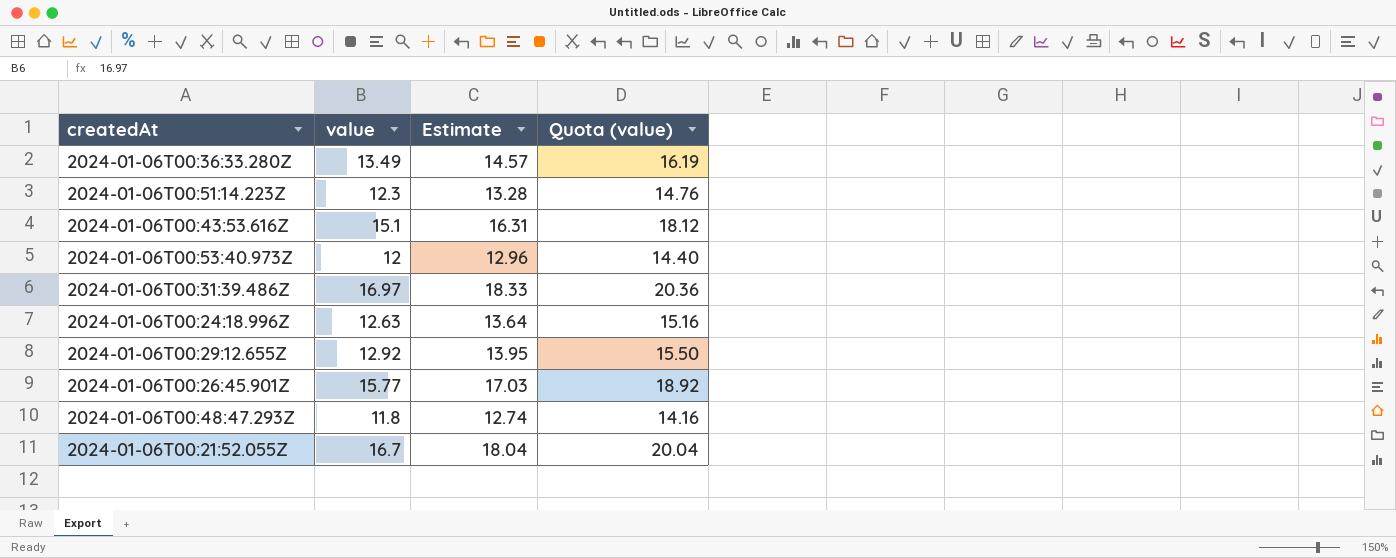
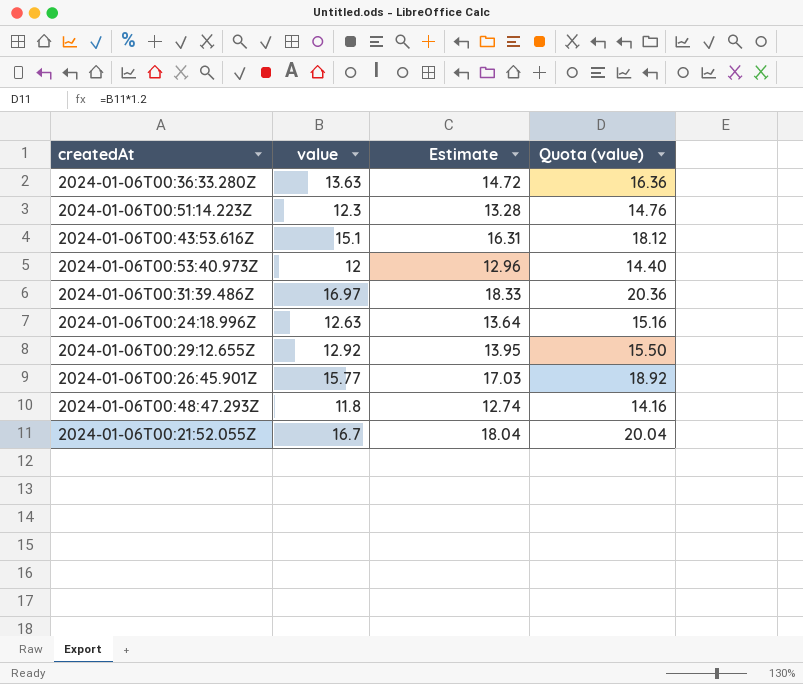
2024-01-06T00:36:33.280Z | value: 13.49 -> 13.63
2024-01-06T00:36:33.280Z | Estimate: 14.57 -> 14.72
2024-01-06T00:36:33.280Z | Quota (value): 16.19 -> 16.36

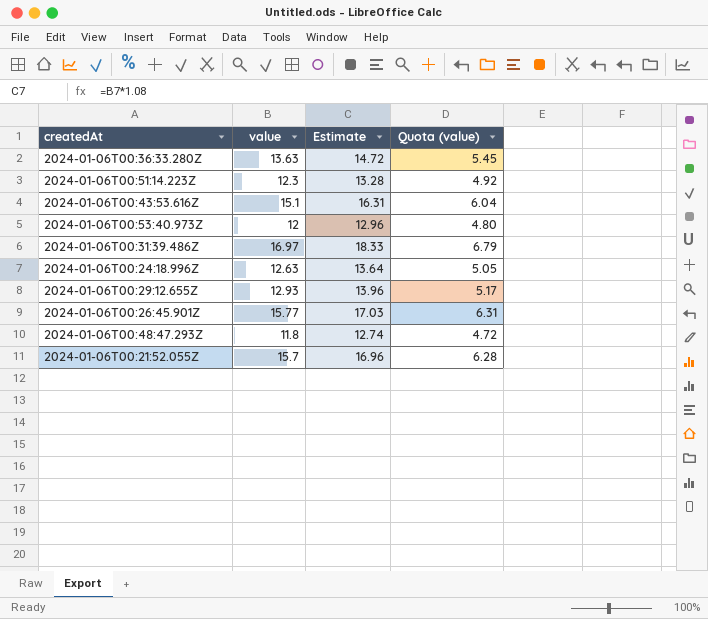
column Quota (value) | formula: [value] * 1.2 -> [value] * 0.4
2024-01-06T00:29:12.655Z | value: 12.92 -> 12.93
2024-01-06T00:29:12.655Z | Estimate: 13.95 -> 13.96
2024-01-06T00:21:52.055Z | value: 16.7 -> 15.7
2024-01-06T00:21:52.055Z | Estimate: 18.04 -> 16.96

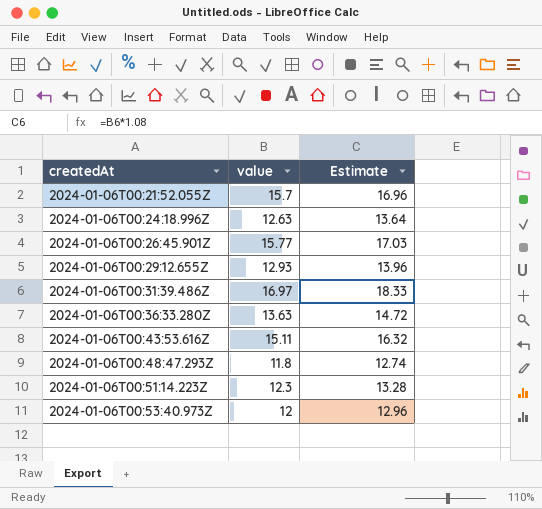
row order: none -> createdAt ascending
column Quota (value) | formula: [value] * 0.4 -> none
2024-01-06T00:43:53.616Z | value: 15.1 -> 15.11
2024-01-06T00:43:53.616Z | Estimate: 16.31 -> 16.32

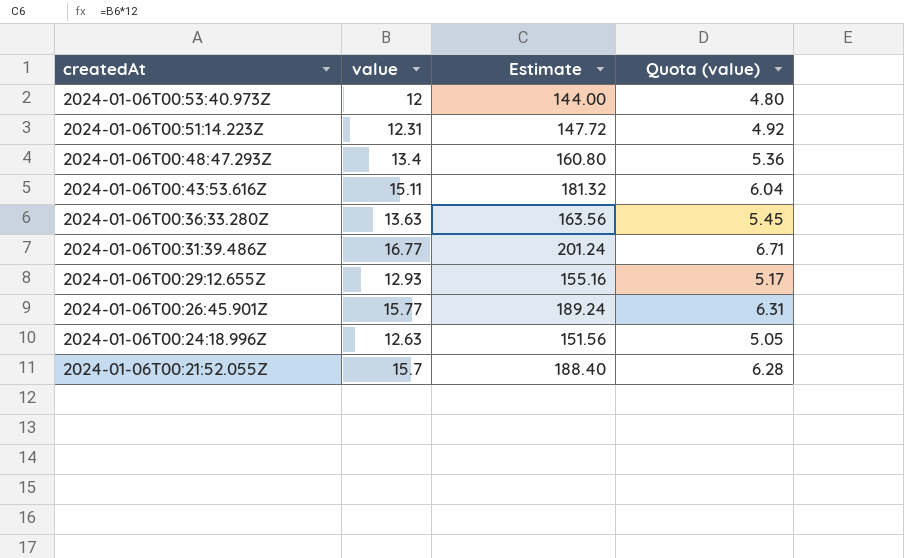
row order: createdAt ascending -> createdAt descending
column Estimate | formula: [value] * 1.08 -> [value] * 12
column Quota (value) | formula: none -> [value] * 0.4
2024-01-06T00:51:14.223Z | value: 12.3 -> 12.31
2024-01-06T00:48:47.293Z | value: 11.8 -> 13.4
2024-01-06T00:31:39.486Z | value: 16.97 -> 16.77

